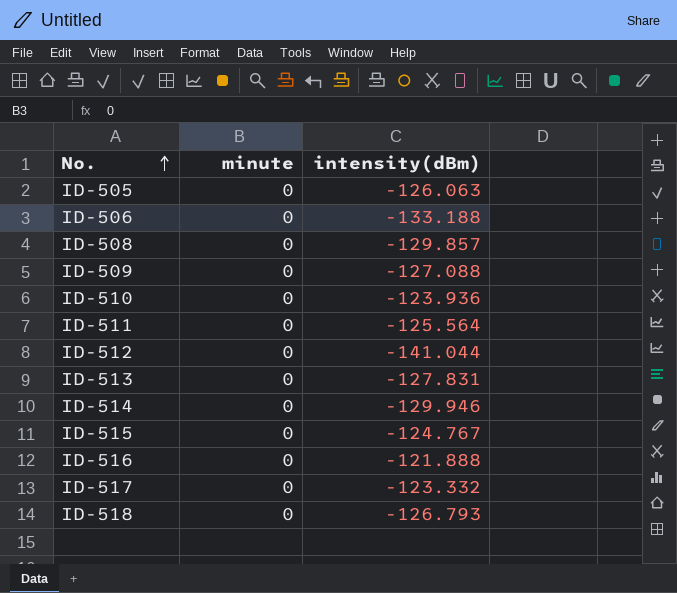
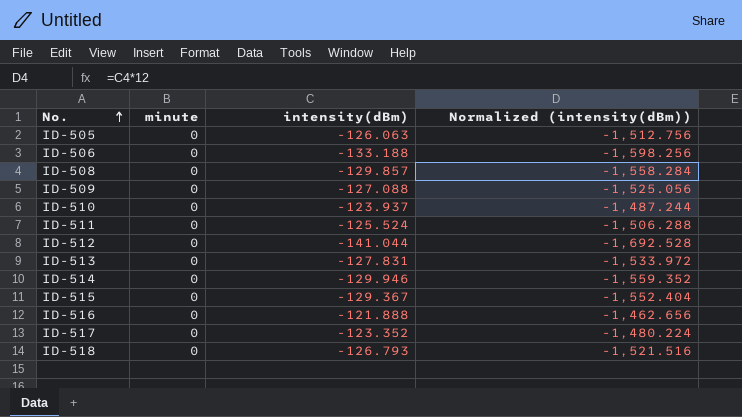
column Normalized (intensity(dBm)) | formula: none -> [intensity(dBm)] * 12
ID-510 | intensity(dBm): -123.936 -> -123.937
ID-511 | intensity(dBm): -125.564 -> -125.524
ID-515 | intensity(dBm): -124.767 -> -129.367
ID-517 | intensity(dBm): -123.332 -> -123.352

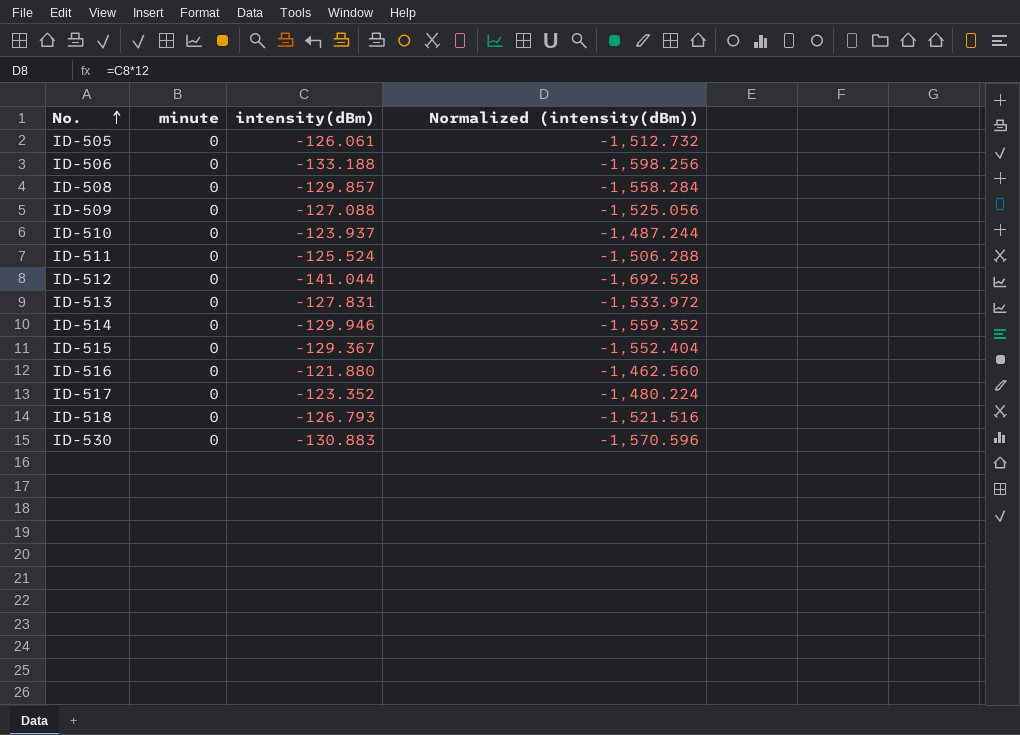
ID-505 | intensity(dBm): -126.063 -> -126.061
ID-505 | Normalized (intensity(dBm)): -1,512.756 -> -1,512.732
ID-516 | intensity(dBm): -121.888 -> -121.880
ID-516 | Normalized (intensity(dBm)): -1,462.656 -> -1,462.560
row ID-530: none -> 0 | -130.883 | -1,570.596

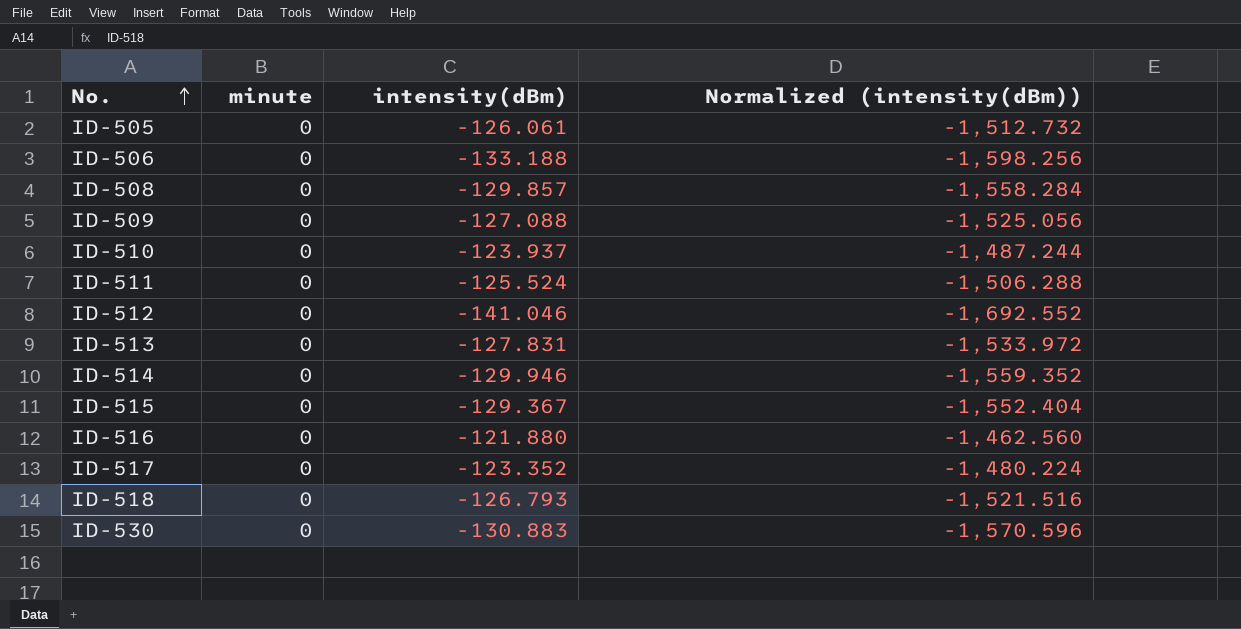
ID-512 | intensity(dBm): -141.044 -> -141.046
ID-512 | Normalized (intensity(dBm)): -1,692.528 -> -1,692.552

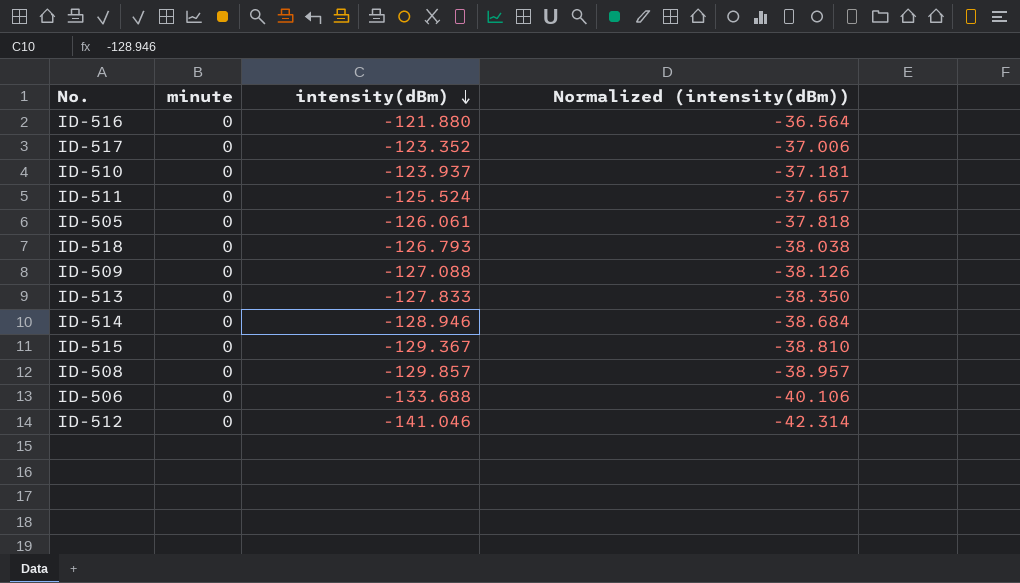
row order: No. ascending -> intensity(dBm) descending
column Normalized (intensity(dBm)) | formula: [intensity(dBm)] * 12 -> [intensity(dBm)] * 0.3
row ID-530: 0 | -130.883 | -1,570.596 -> none
ID-513 | intensity(dBm): -127.831 -> -127.833
ID-514 | intensity(dBm): -129.946 -> -128.946
ID-506 | intensity(dBm): -133.188 -> -133.688

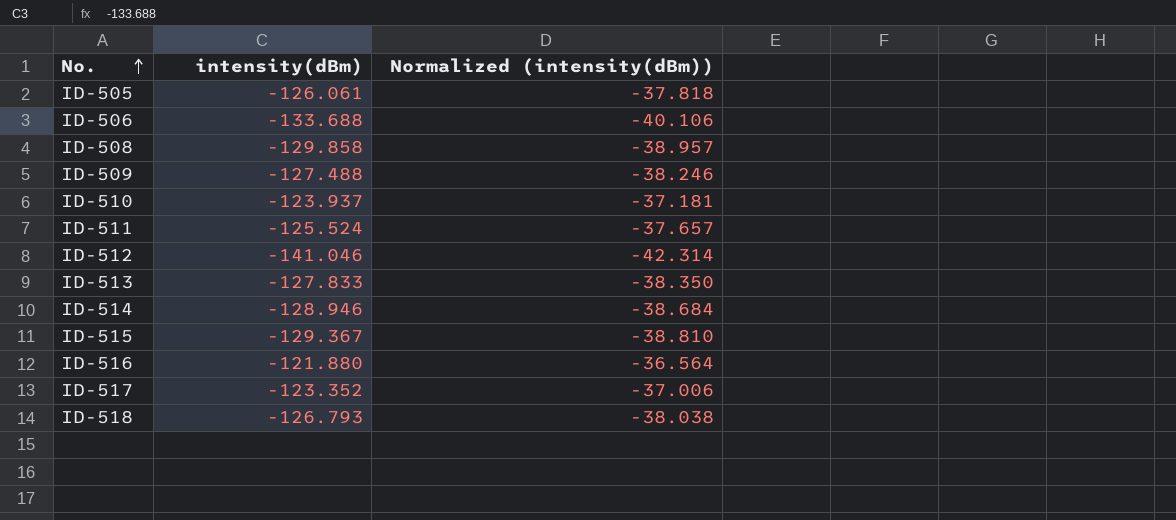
row order: intensity(dBm) descending -> No. ascending
column minute | position: 2 -> none
ID-508 | intensity(dBm): -129.857 -> -129.858
ID-509 | intensity(dBm): -127.088 -> -127.488
ID-509 | Normalized (intensity(dBm)): -38.126 -> -38.246

